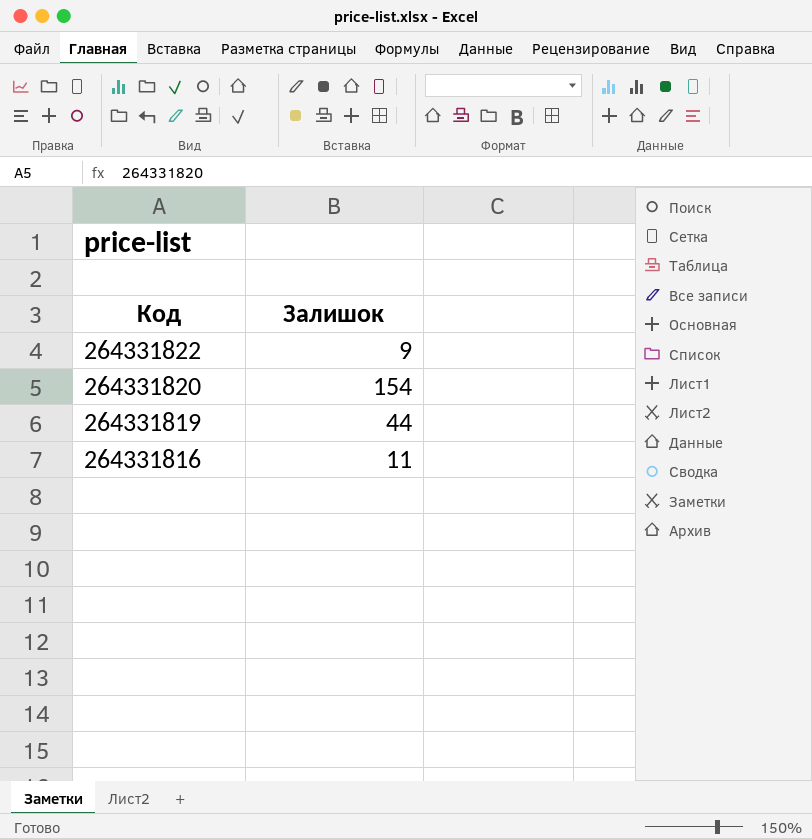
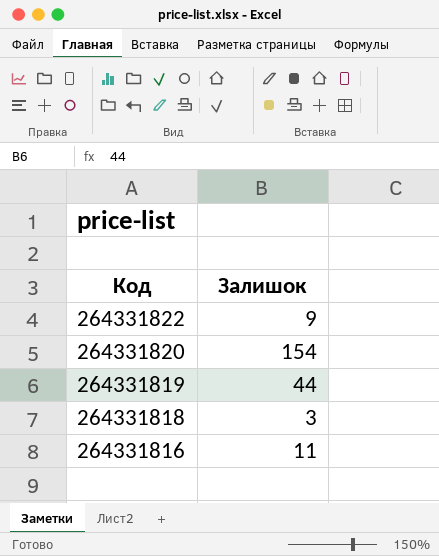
row 264331818: none -> 3

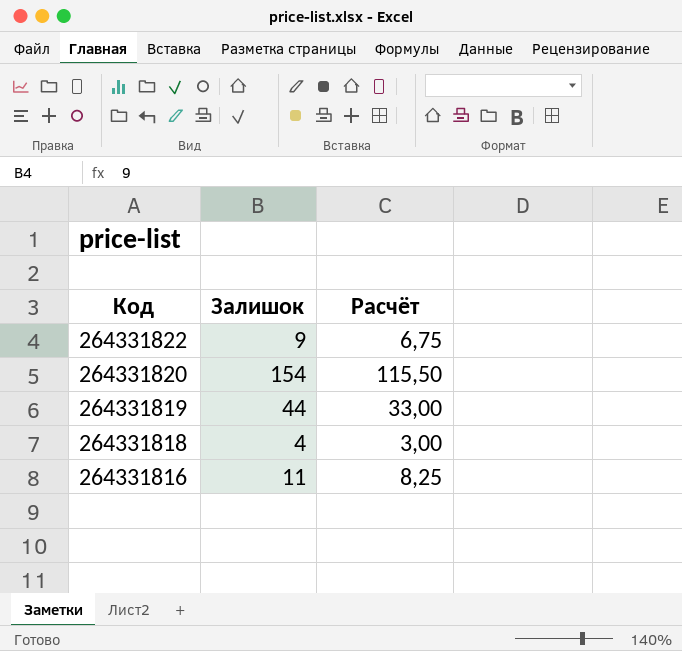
column Расчёт | formula: none -> [Залишок] * 0,75
264331818 | Залишок: 3 -> 4

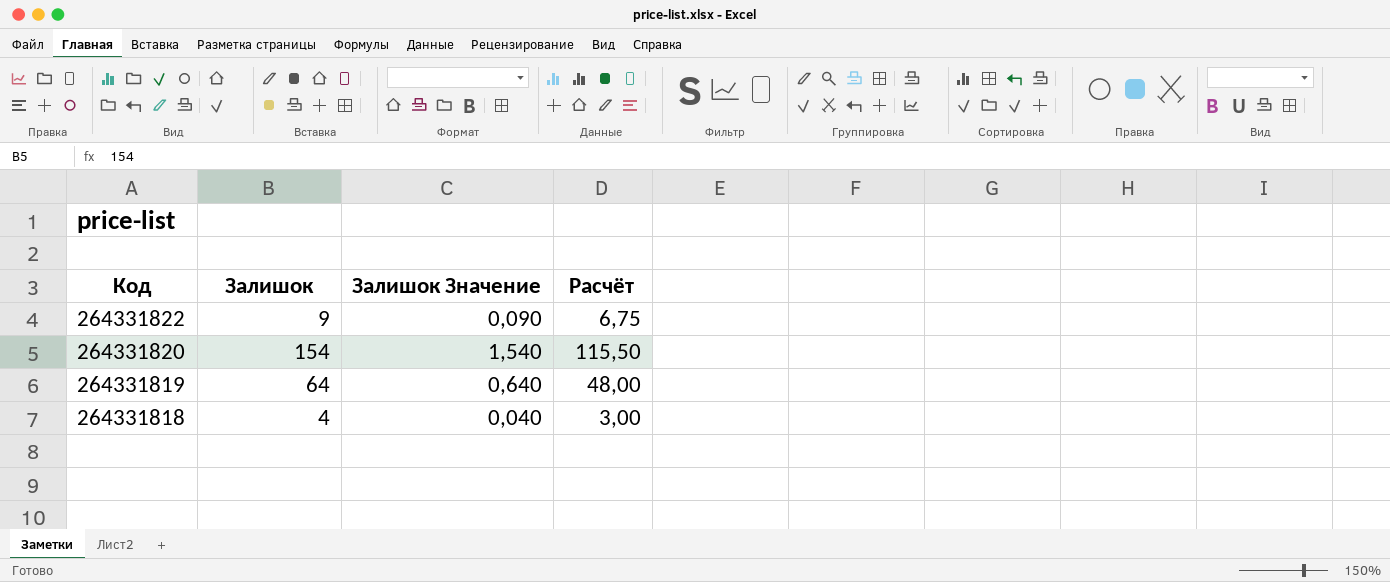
column Залишок Значение | formula: none -> [Залишок] * 0,01
row 264331816: 11 | 8,25 -> none
264331819 | Залишок: 44 -> 64
264331819 | Расчёт: 33,00 -> 48,00

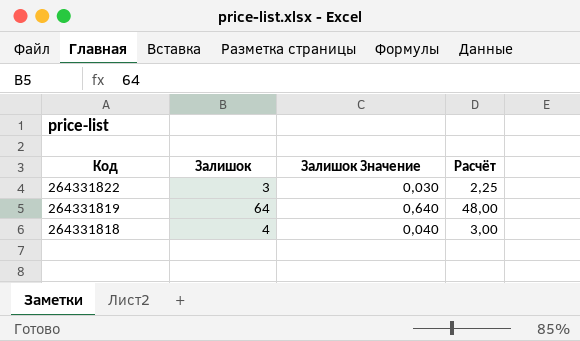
row 264331820: 154 | 1,540 | 115,50 -> none
264331822 | Залишок: 9 -> 3
264331822 | Залишок Значение: 0,090 -> 0,030
264331822 | Расчёт: 6,75 -> 2,25

